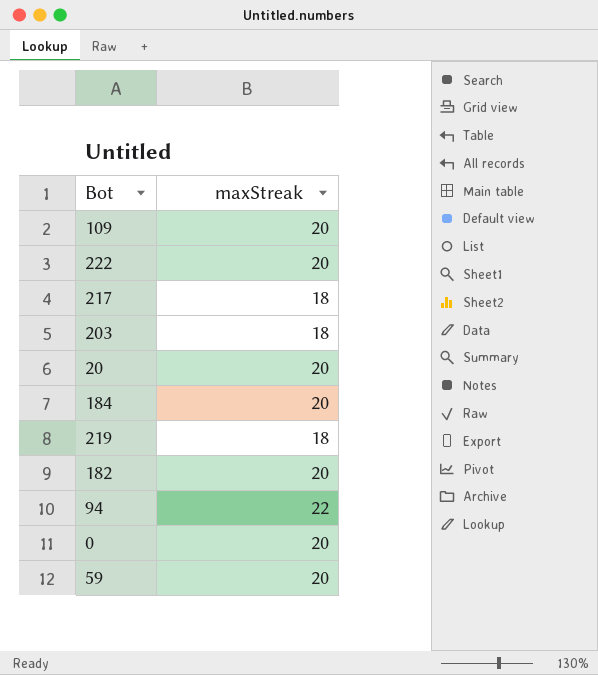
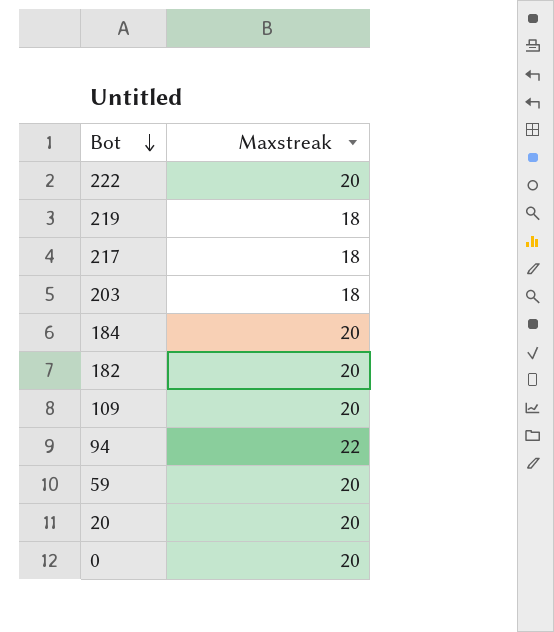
row order: none -> Bot descending
column name: maxStreak -> Maxstreak

